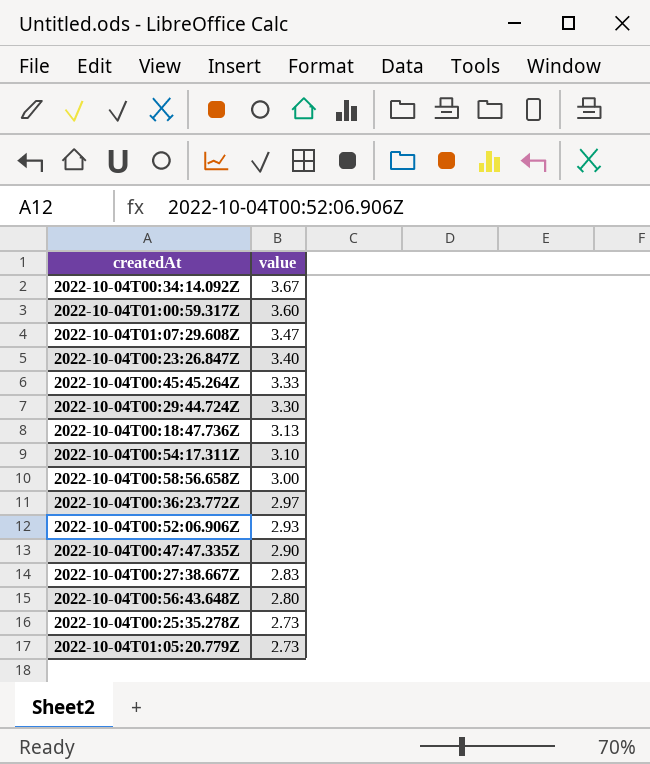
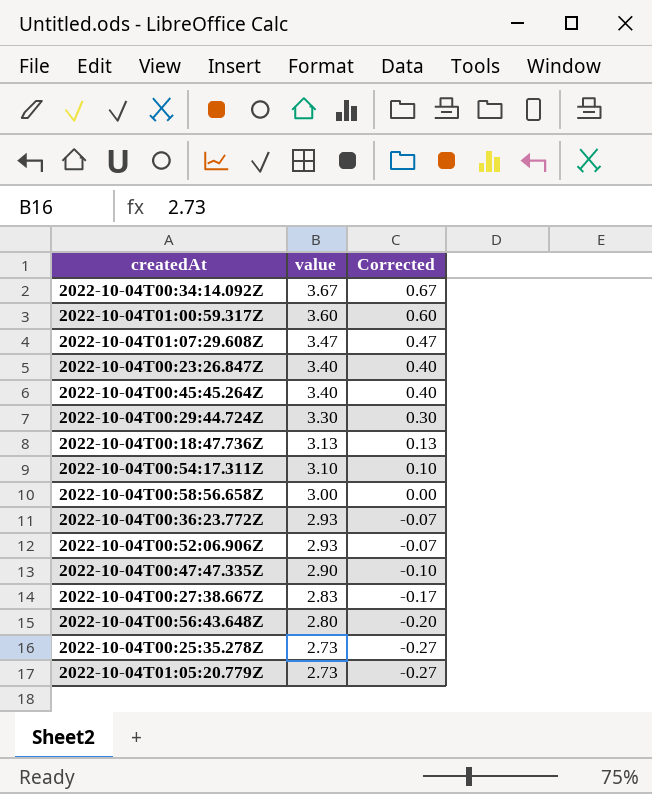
column Corrected | formula: none -> [value] - 3
2022-10-04T00:45:45.264Z | value: 3.33 -> 3.40
2022-10-04T00:36:23.772Z | value: 2.97 -> 2.93

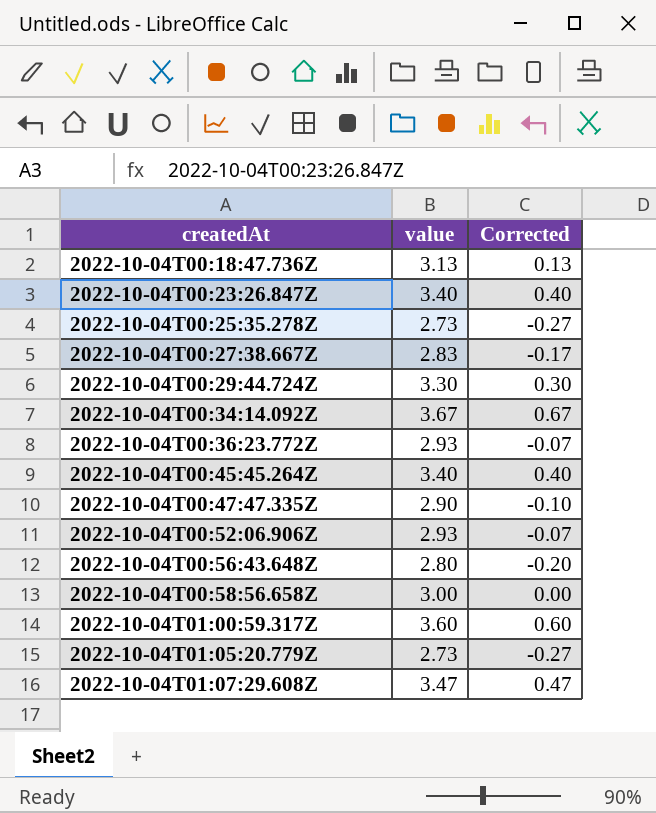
row order: value descending -> createdAt ascending
row 2022-10-04T00:54:17.311Z: 3.10 | 0.10 -> none

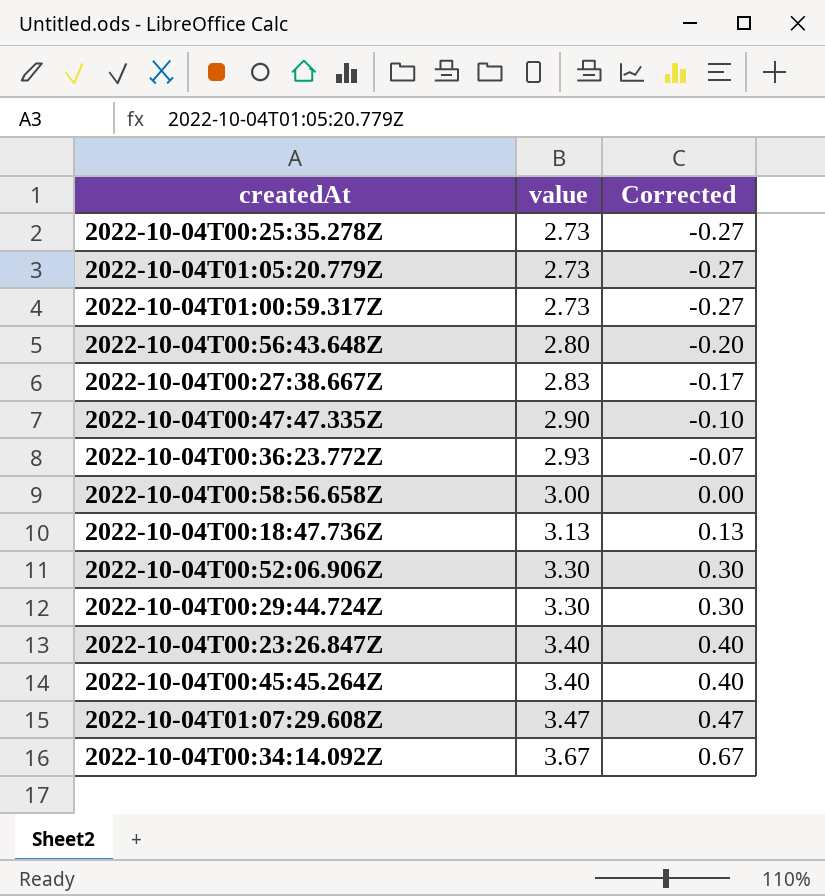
row order: createdAt ascending -> value ascending
2022-10-04T01:00:59.317Z | value: 3.60 -> 2.73
2022-10-04T01:00:59.317Z | Corrected: 0.60 -> -0.27
2022-10-04T00:52:06.906Z | value: 2.93 -> 3.30
2022-10-04T00:52:06.906Z | Corrected: -0.07 -> 0.30

